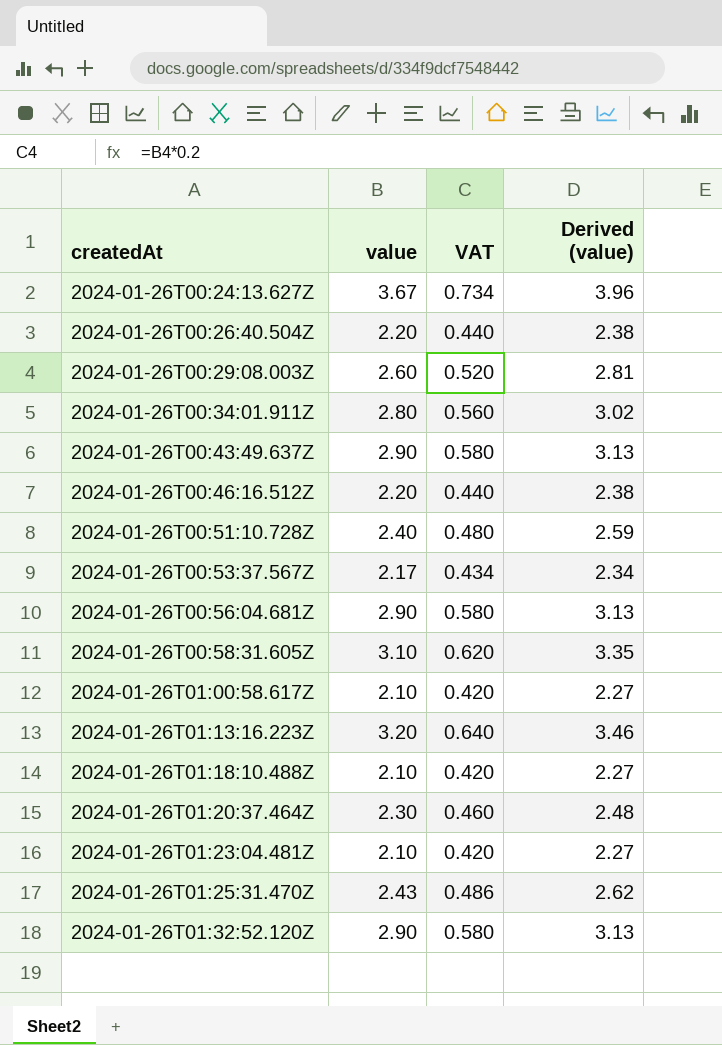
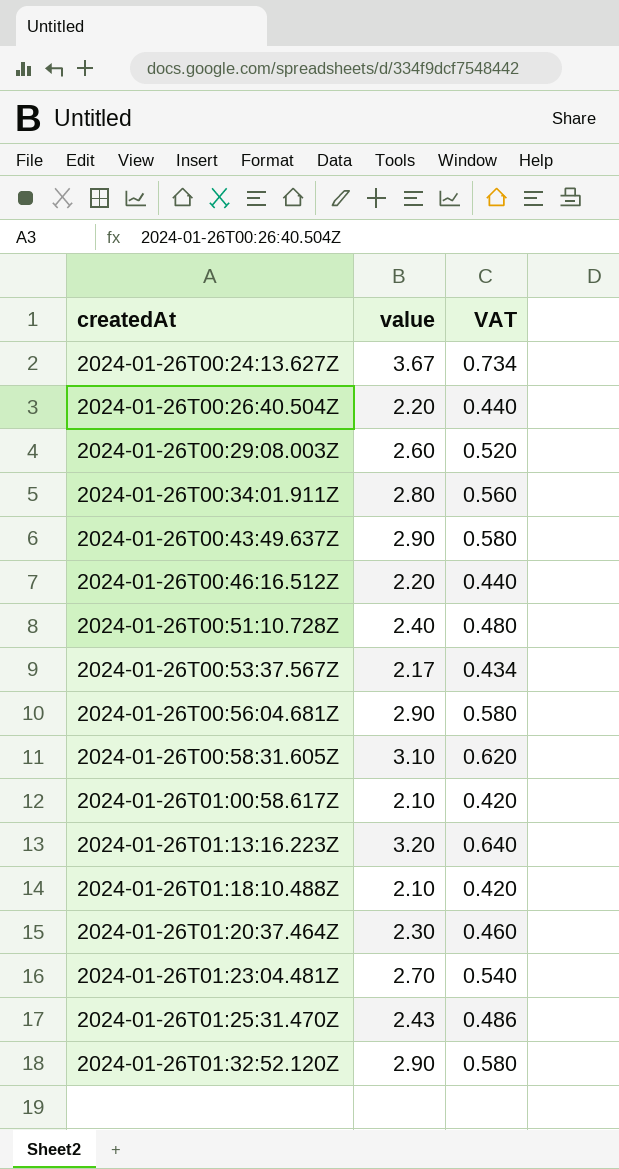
column Derived (value) | formula: [value] * 1.08 -> none
2024-01-26T01:23:04.481Z | value: 2.10 -> 2.70
2024-01-26T01:23:04.481Z | VAT: 0.420 -> 0.540

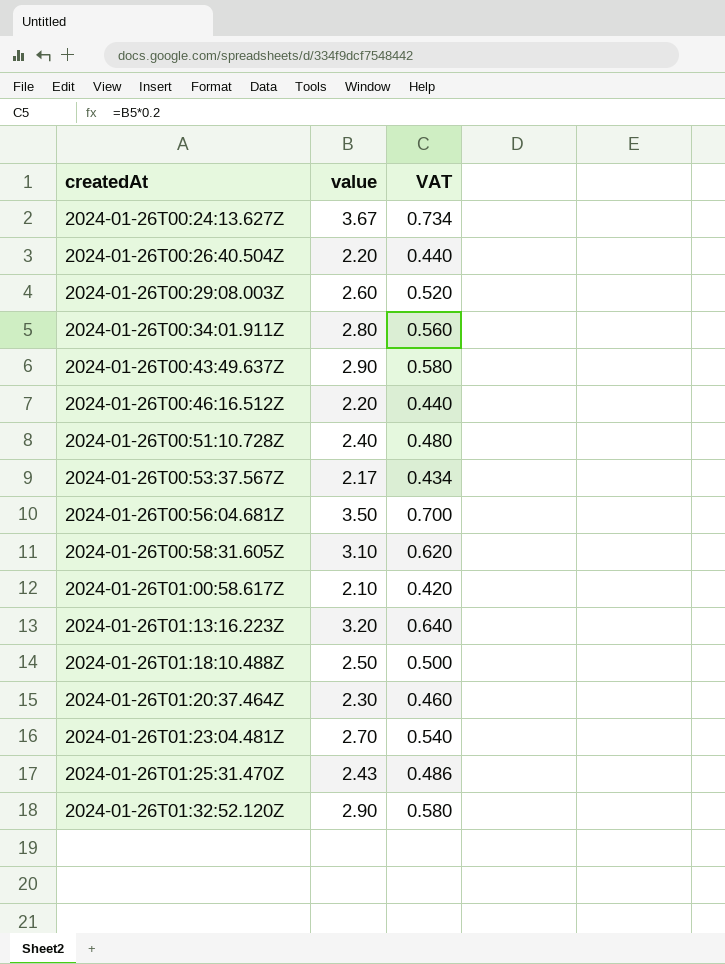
2024-01-26T00:56:04.681Z | value: 2.90 -> 3.50
2024-01-26T00:56:04.681Z | VAT: 0.580 -> 0.700
2024-01-26T01:18:10.488Z | value: 2.10 -> 2.50
2024-01-26T01:18:10.488Z | VAT: 0.420 -> 0.500

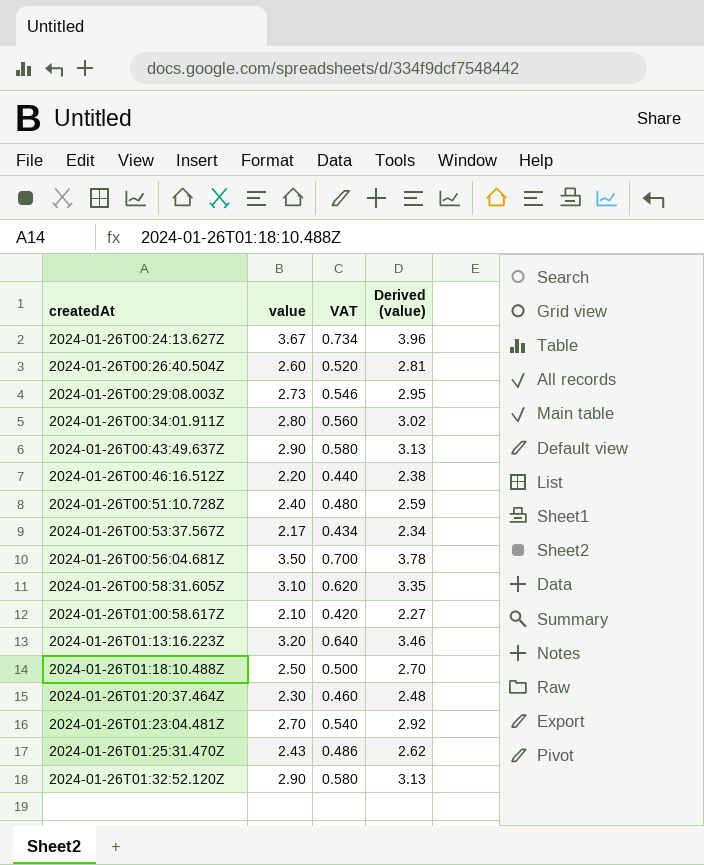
column Derived (value) | formula: none -> [value] * 1.08
2024-01-26T00:26:40.504Z | value: 2.20 -> 2.60
2024-01-26T00:26:40.504Z | VAT: 0.440 -> 0.520
2024-01-26T00:29:08.003Z | value: 2.60 -> 2.73
2024-01-26T00:29:08.003Z | VAT: 0.520 -> 0.546

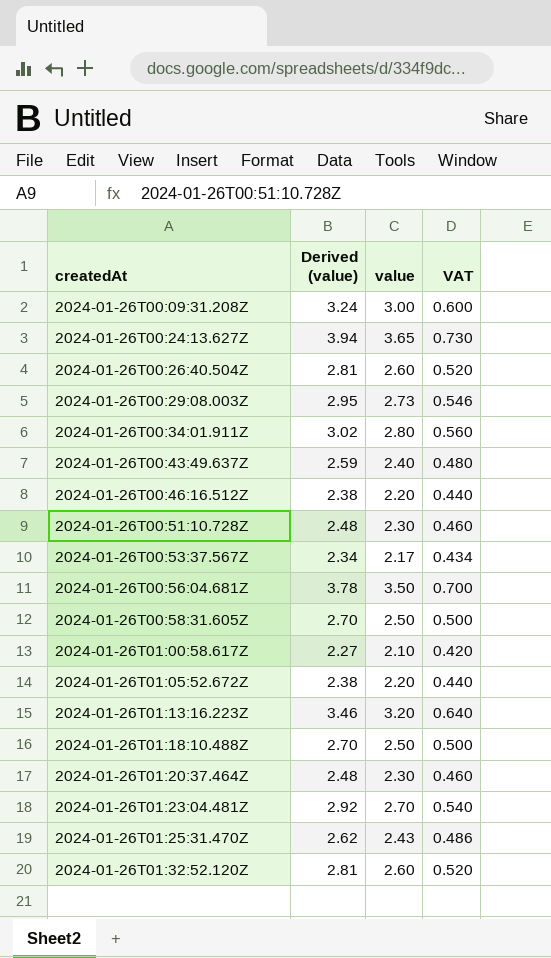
column Derived (value) | position: 4 -> 2
row 2024-01-26T00:09:31.208Z: none -> 3.24 | 3.00 | 0.600
2024-01-26T00:24:13.627Z | Derived (value): 3.96 -> 3.94
2024-01-26T00:24:13.627Z | value: 3.67 -> 3.65
2024-01-26T00:24:13.627Z | VAT: 0.734 -> 0.730
2024-01-26T00:43:49.637Z | Derived (value): 3.13 -> 2.59
2024-01-26T00:43:49.637Z | value: 2.90 -> 2.40
2024-01-26T00:43:49.637Z | VAT: 0.580 -> 0.480
2024-01-26T00:51:10.728Z | Derived (value): 2.59 -> 2.48
2024-01-26T00:51:10.728Z | value: 2.40 -> 2.30
2024-01-26T00:51:10.728Z | VAT: 0.480 -> 0.460
2024-01-26T00:58:31.605Z | Derived (value): 3.35 -> 2.70
2024-01-26T00:58:31.605Z | value: 3.10 -> 2.50
2024-01-26T00:58:31.605Z | VAT: 0.620 -> 0.500
row 2024-01-26T01:05:52.672Z: none -> 2.38 | 2.20 | 0.440
2024-01-26T01:32:52.120Z | Derived (value): 3.13 -> 2.81
2024-01-26T01:32:52.120Z | value: 2.90 -> 2.60
2024-01-26T01:32:52.120Z | VAT: 0.580 -> 0.520

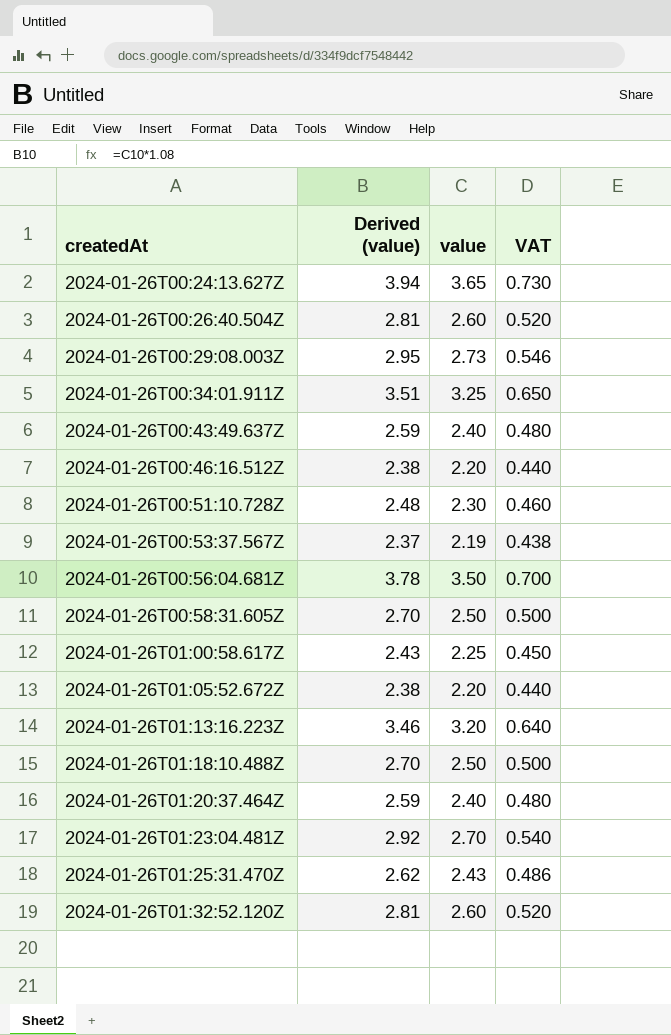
row 2024-01-26T00:09:31.208Z: 3.24 | 3.00 | 0.600 -> none
2024-01-26T00:34:01.911Z | Derived (value): 3.02 -> 3.51
2024-01-26T00:34:01.911Z | value: 2.80 -> 3.25
2024-01-26T00:34:01.911Z | VAT: 0.560 -> 0.650
2024-01-26T00:53:37.567Z | Derived (value): 2.34 -> 2.37
2024-01-26T00:53:37.567Z | value: 2.17 -> 2.19
2024-01-26T00:53:37.567Z | VAT: 0.434 -> 0.438
2024-01-26T01:00:58.617Z | Derived (value): 2.27 -> 2.43
2024-01-26T01:00:58.617Z | value: 2.10 -> 2.25
2024-01-26T01:00:58.617Z | VAT: 0.420 -> 0.450
2024-01-26T01:20:37.464Z | Derived (value): 2.48 -> 2.59
2024-01-26T01:20:37.464Z | value: 2.30 -> 2.40
2024-01-26T01:20:37.464Z | VAT: 0.460 -> 0.480

